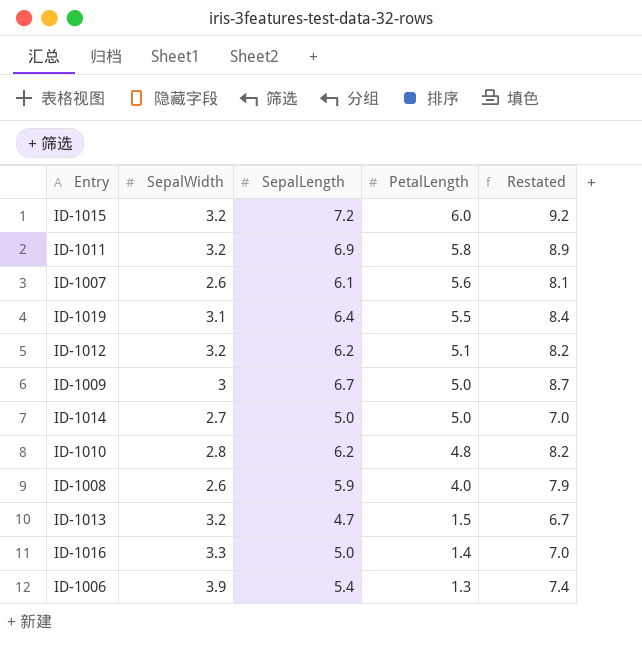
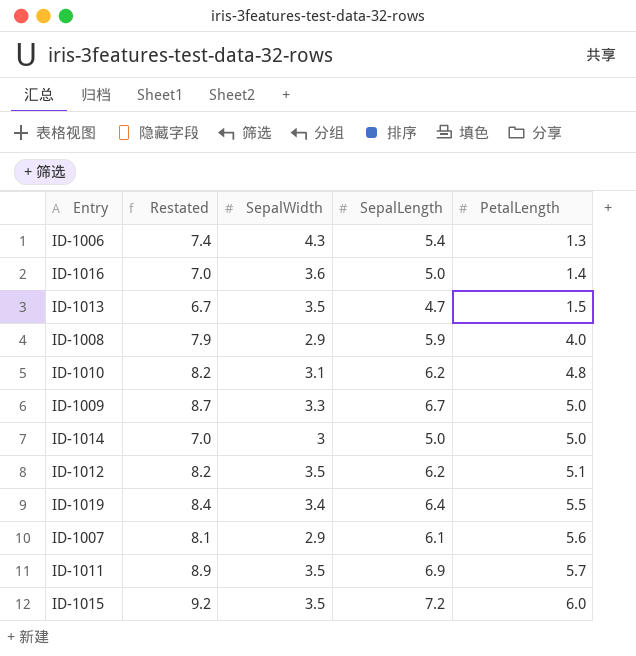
row order: PetalLength descending -> PetalLength ascending
column Restated | position: 5 -> 2
ID-1006 | SepalWidth: 3.9 -> 4.3
ID-1016 | SepalWidth: 3.3 -> 3.6
ID-1013 | SepalWidth: 3.2 -> 3.5
ID-1008 | SepalWidth: 2.6 -> 2.9
ID-1010 | SepalWidth: 2.8 -> 3.1
ID-1009 | SepalWidth: 3 -> 3.3
ID-1014 | SepalWidth: 2.7 -> 3
ID-1012 | SepalWidth: 3.2 -> 3.5
ID-1019 | SepalWidth: 3.1 -> 3.4
ID-1007 | SepalWidth: 2.6 -> 2.9
ID-1011 | SepalWidth: 3.2 -> 3.5
ID-1011 | PetalLength: 5.8 -> 5.7
ID-1015 | SepalWidth: 3.2 -> 3.5

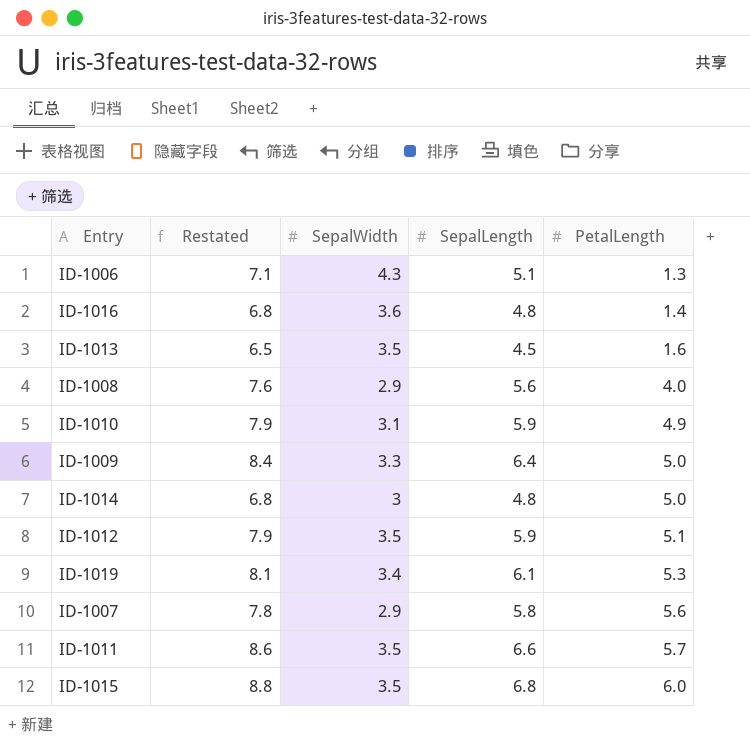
ID-1006 | Restated: 7.4 -> 7.1
ID-1006 | SepalLength: 5.4 -> 5.1
ID-1016 | Restated: 7.0 -> 6.8
ID-1016 | SepalLength: 5.0 -> 4.8
ID-1013 | Restated: 6.7 -> 6.5
ID-1013 | SepalLength: 4.7 -> 4.5
ID-1013 | PetalLength: 1.5 -> 1.6
ID-1008 | Restated: 7.9 -> 7.6
ID-1008 | SepalLength: 5.9 -> 5.6
ID-1010 | Restated: 8.2 -> 7.9
ID-1010 | SepalLength: 6.2 -> 5.9
ID-1010 | PetalLength: 4.8 -> 4.9
ID-1009 | Restated: 8.7 -> 8.4
ID-1009 | SepalLength: 6.7 -> 6.4
ID-1014 | Restated: 7.0 -> 6.8
ID-1014 | SepalLength: 5.0 -> 4.8
ID-1012 | Restated: 8.2 -> 7.9
ID-1012 | SepalLength: 6.2 -> 5.9
ID-1019 | Restated: 8.4 -> 8.1
ID-1019 | SepalLength: 6.4 -> 6.1
ID-1019 | PetalLength: 5.5 -> 5.3
ID-1007 | Restated: 8.1 -> 7.8
ID-1007 | SepalLength: 6.1 -> 5.8
ID-1011 | Restated: 8.9 -> 8.6
ID-1011 | SepalLength: 6.9 -> 6.6
ID-1015 | Restated: 9.2 -> 8.8
ID-1015 | SepalLength: 7.2 -> 6.8

